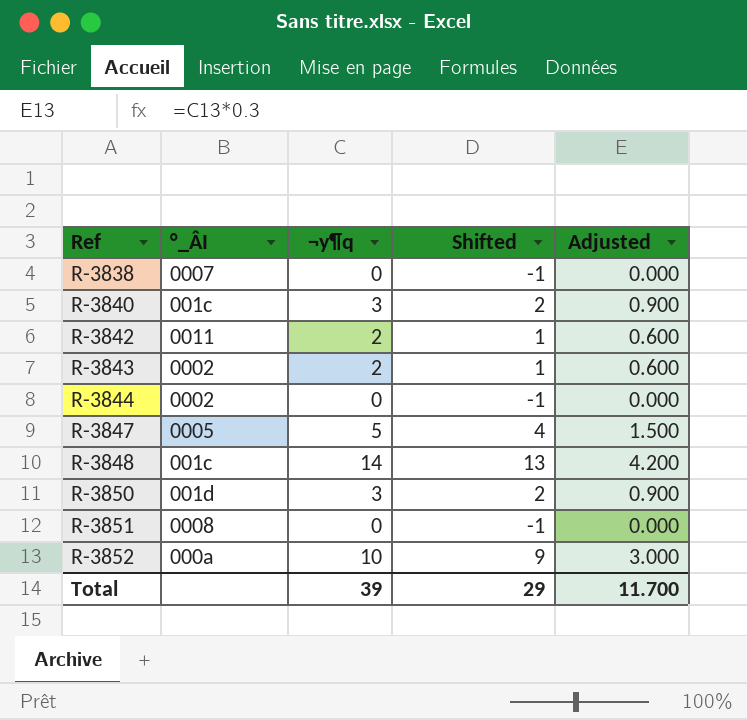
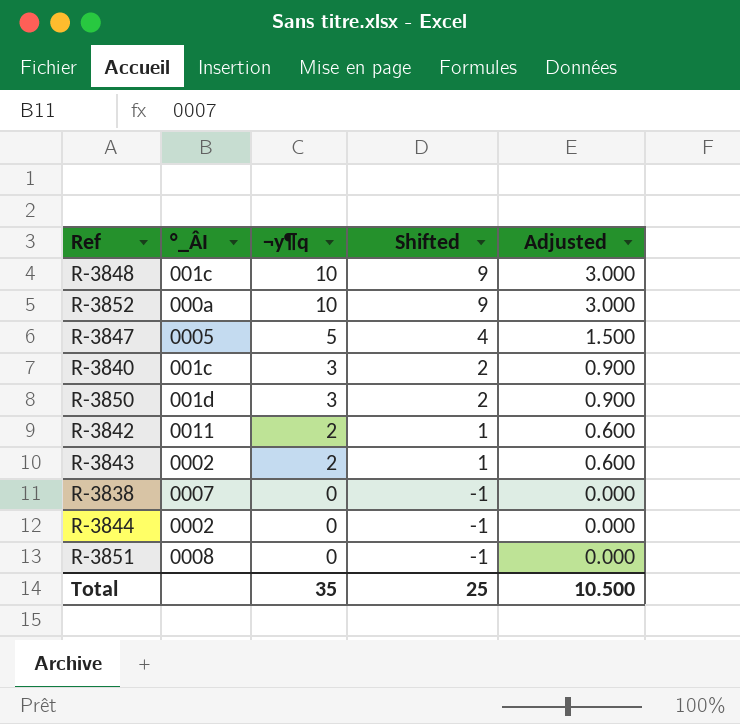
row order: Ref ascending -> ¬y¶q descending
R-3848 | ¬y¶q: 14 -> 10
R-3848 | Shifted: 13 -> 9
R-3848 | Adjusted: 4.200 -> 3.000
Total | ¬y¶q: 39 -> 35
Total | Shifted: 29 -> 25
Total | Adjusted: 11.700 -> 10.500

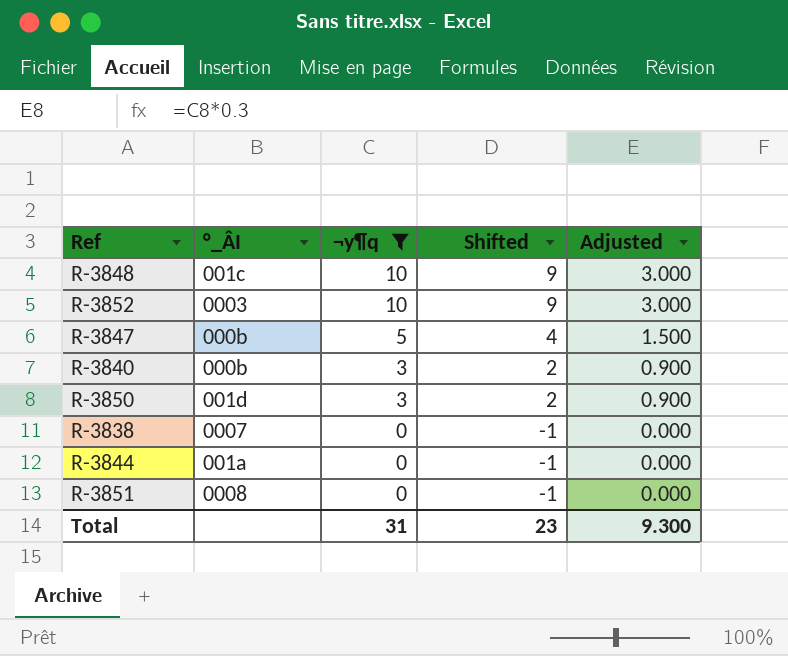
filter: none -> ¬y¶q != 2
R-3852 | °_ÂI: 000a -> 0003
R-3847 | °_ÂI: 0005 -> 000b
R-3840 | °_ÂI: 001c -> 000b
R-3844 | °_ÂI: 0002 -> 001a
Total | ¬y¶q: 35 -> 31
Total | Shifted: 25 -> 23
Total | Adjusted: 10.500 -> 9.300

